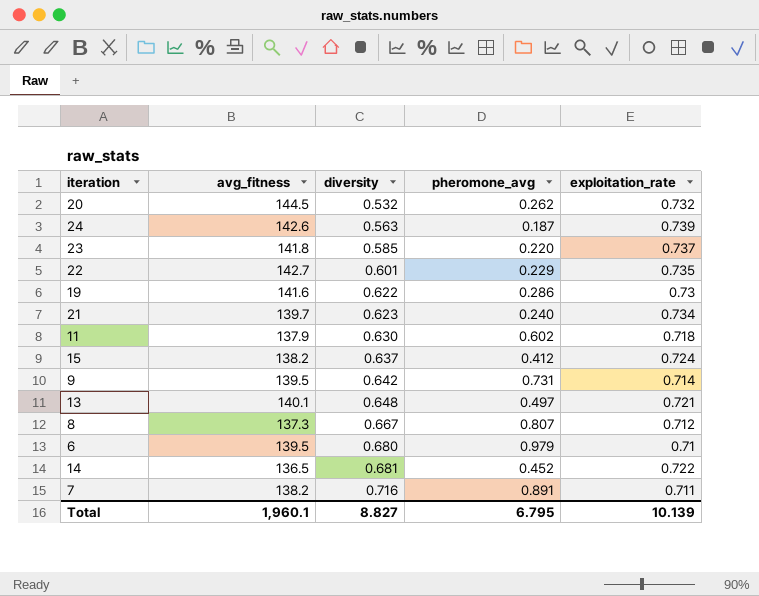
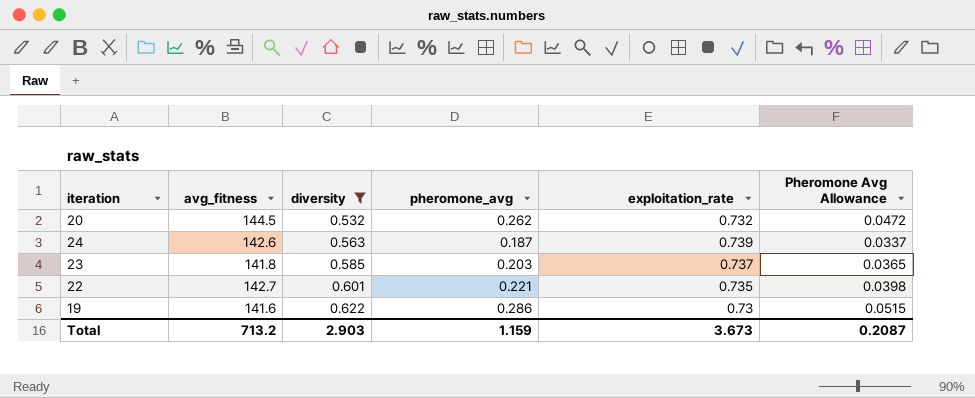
filter: none -> diversity <= 0.622
column Pheromone Avg Allowance | formula: none -> [pheromone_avg] * 0.18
23 | pheromone_avg: 0.220 -> 0.203
22 | pheromone_avg: 0.229 -> 0.221
Total | avg_fitness: 1,960.1 -> 713.2
Total | diversity: 8.827 -> 2.903
Total | pheromone_avg: 6.795 -> 1.159
Total | exploitation_rate: 10.139 -> 3.673

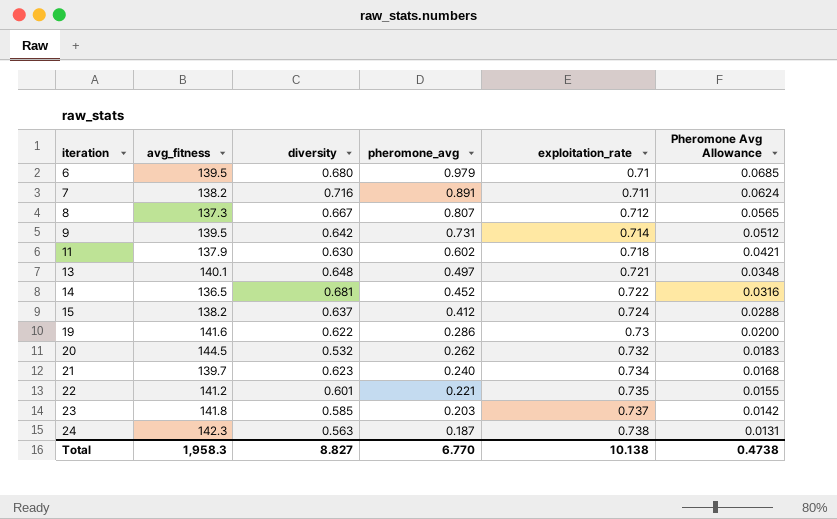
filter: diversity <= 0.622 -> none
row order: diversity ascending -> iteration ascending
column Pheromone Avg Allowance | formula: [pheromone_avg] * 0.18 -> [pheromone_avg] * 0.07
22 | avg_fitness: 142.7 -> 141.2
24 | avg_fitness: 142.6 -> 142.3
24 | exploitation_rate: 0.739 -> 0.738
Total | avg_fitness: 713.2 -> 1,958.3
Total | diversity: 2.903 -> 8.827
Total | pheromone_avg: 1.159 -> 6.770
Total | exploitation_rate: 3.673 -> 10.138
Total | Pheromone Avg Allowance: 0.2087 -> 0.4738

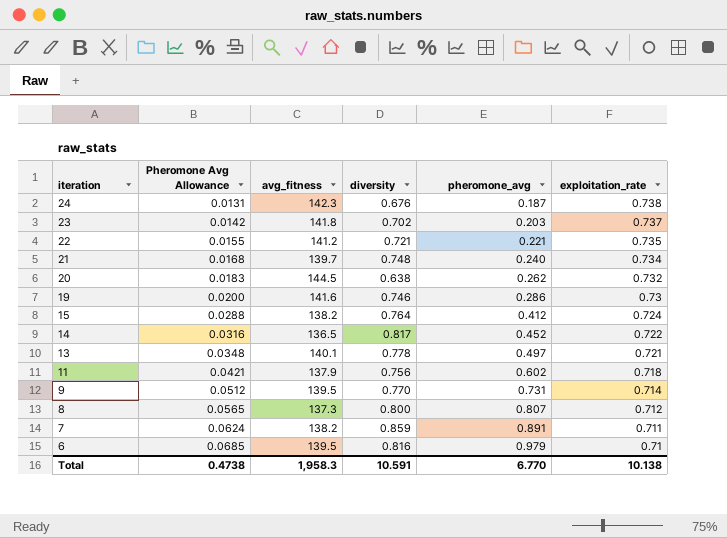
row order: iteration ascending -> iteration descending
column Pheromone Avg Allowance | position: 6 -> 2
24 | diversity: 0.563 -> 0.676
23 | diversity: 0.585 -> 0.702
22 | diversity: 0.601 -> 0.721
21 | diversity: 0.623 -> 0.748
20 | diversity: 0.532 -> 0.638
19 | diversity: 0.622 -> 0.746
15 | diversity: 0.637 -> 0.764
14 | diversity: 0.681 -> 0.817
13 | diversity: 0.648 -> 0.778
11 | diversity: 0.630 -> 0.756
9 | diversity: 0.642 -> 0.770
8 | diversity: 0.667 -> 0.800
7 | diversity: 0.716 -> 0.859
6 | diversity: 0.680 -> 0.816
Total | diversity: 8.827 -> 10.591

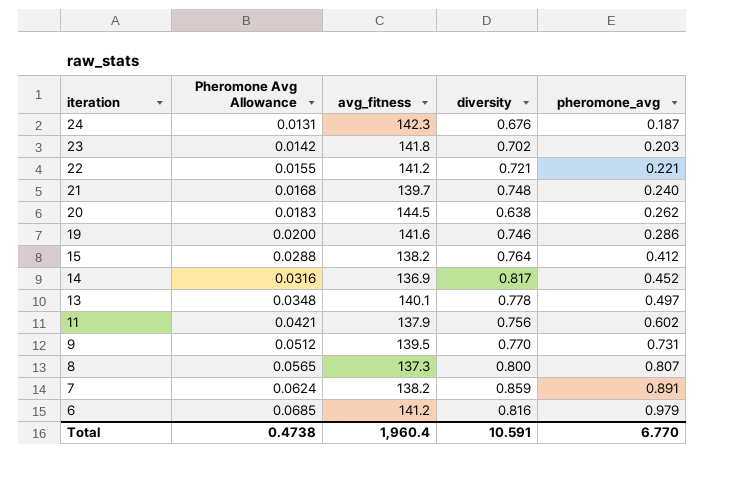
column exploitation_rate | position: 6 -> none
14 | avg_fitness: 136.5 -> 136.9
6 | avg_fitness: 139.5 -> 141.2
Total | avg_fitness: 1,958.3 -> 1,960.4

